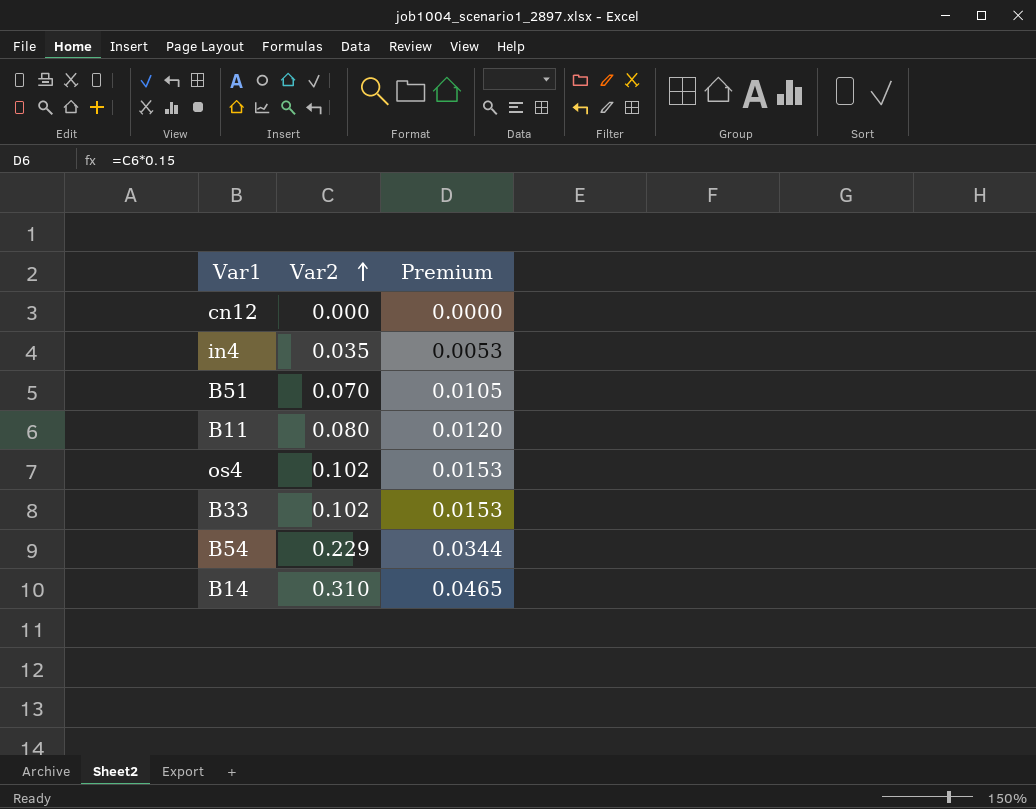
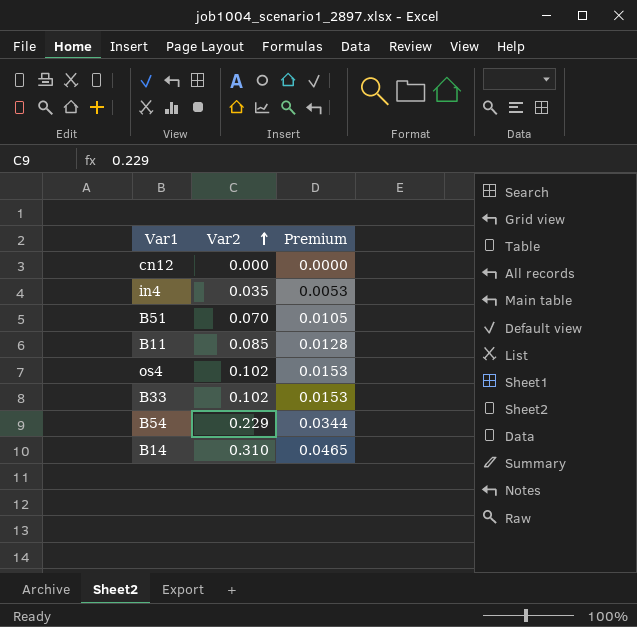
B11 | Var2: 0.080 -> 0.085
B11 | Premium: 0.0120 -> 0.0128

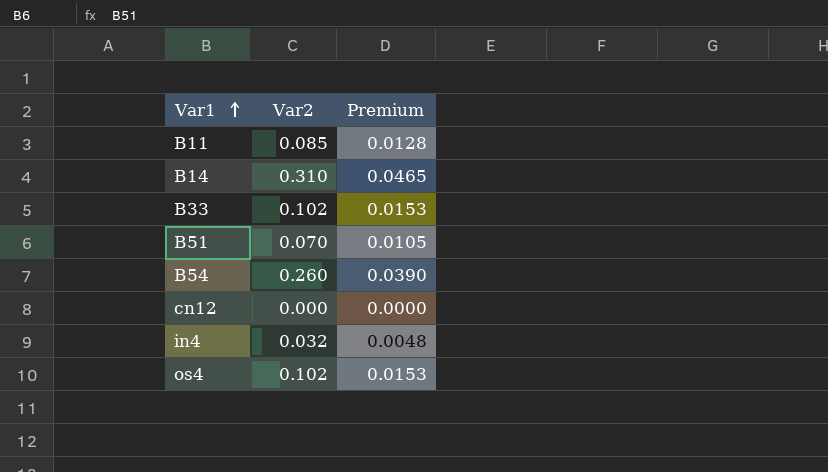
row order: Var2 ascending -> Var1 ascending
B54 | Var2: 0.229 -> 0.260
B54 | Premium: 0.0344 -> 0.0390
in4 | Var2: 0.035 -> 0.032
in4 | Premium: 0.0053 -> 0.0048

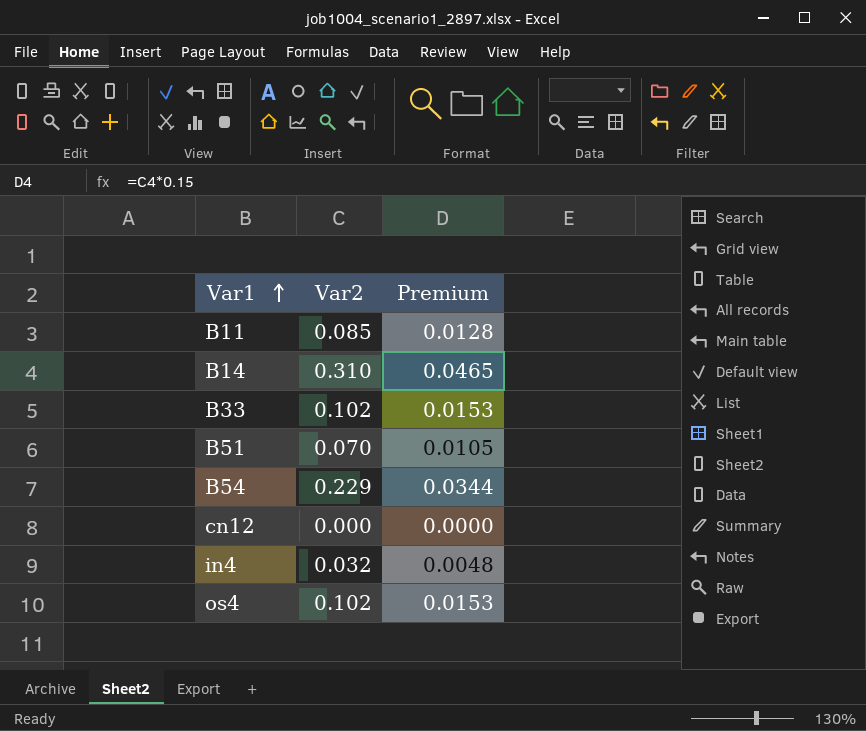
B54 | Var2: 0.260 -> 0.229
B54 | Premium: 0.0390 -> 0.0344

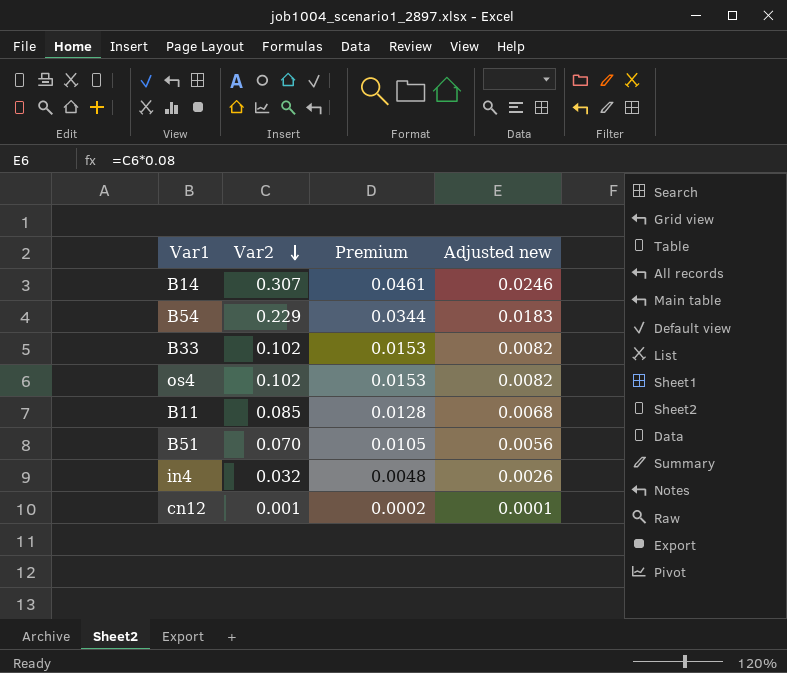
row order: Var1 ascending -> Var2 descending
column Adjusted new | formula: none -> [Var2] * 0.08
B14 | Var2: 0.310 -> 0.307
B14 | Premium: 0.0465 -> 0.0461
cn12 | Var2: 0.000 -> 0.001
cn12 | Premium: 0.0000 -> 0.0002

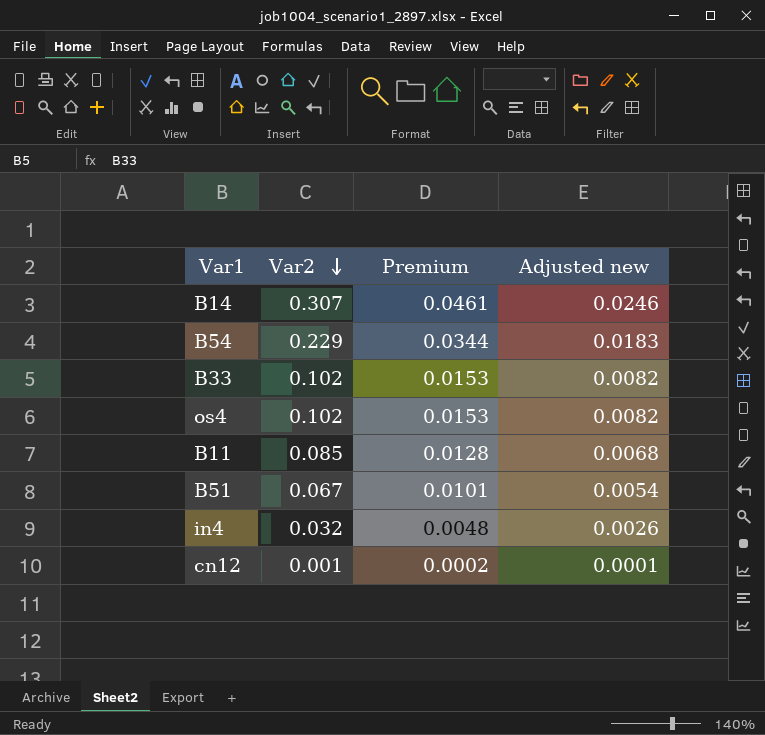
B51 | Var2: 0.070 -> 0.067
B51 | Premium: 0.0105 -> 0.0101
B51 | Adjusted new: 0.0056 -> 0.0054

